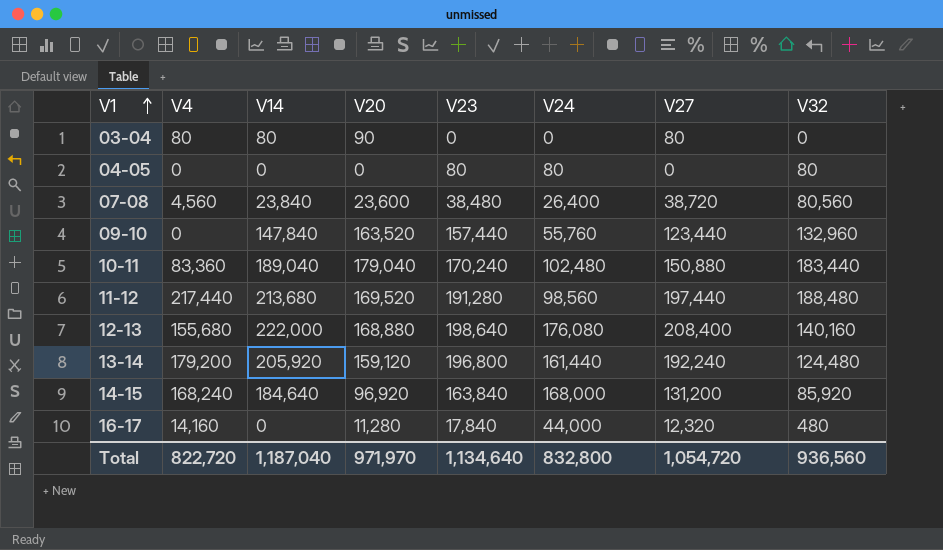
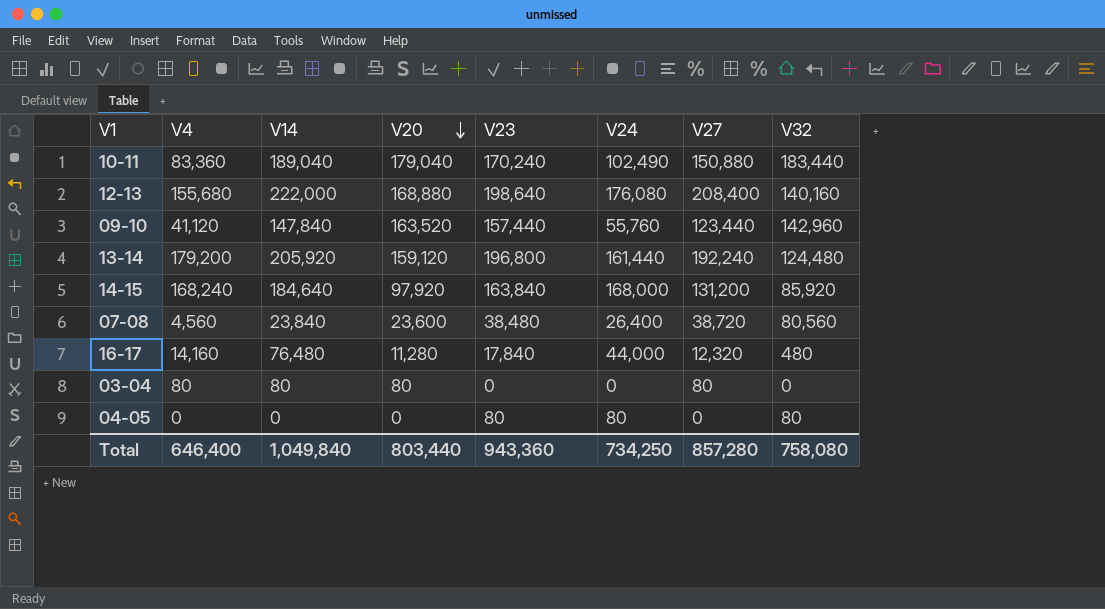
row order: V1 ascending -> V20 descending
row 11-12: 217,440 | 213,680 | 169,520 | 191,280 | 98,560 | 197,440 | 188,480 -> none
10-11 | V24: 102,480 -> 102,490
09-10 | V4: 0 -> 41,120
09-10 | V32: 132,960 -> 142,960
14-15 | V20: 96,920 -> 97,920
16-17 | V14: 0 -> 76,480
03-04 | V20: 90 -> 80
Total | V4: 822,720 -> 646,400
Total | V14: 1,187,040 -> 1,049,840
Total | V20: 971,970 -> 803,440
Total | V23: 1,134,640 -> 943,360
Total | V24: 832,800 -> 734,250
Total | V27: 1,054,720 -> 857,280
Total | V32: 936,560 -> 758,080

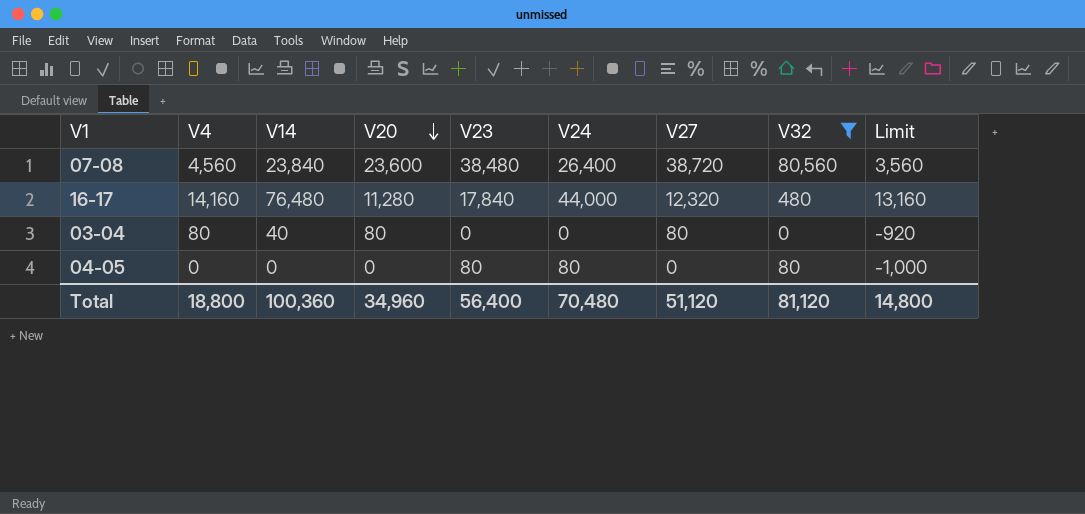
filter: none -> V32 <= 80,560
column Limit | formula: none -> [V4] - 1000
03-04 | V14: 80 -> 40
Total | V4: 646,400 -> 18,800
Total | V14: 1,049,840 -> 100,360
Total | V20: 803,440 -> 34,960
Total | V23: 943,360 -> 56,400
Total | V24: 734,250 -> 70,480
Total | V27: 857,280 -> 51,120
Total | V32: 758,080 -> 81,120

